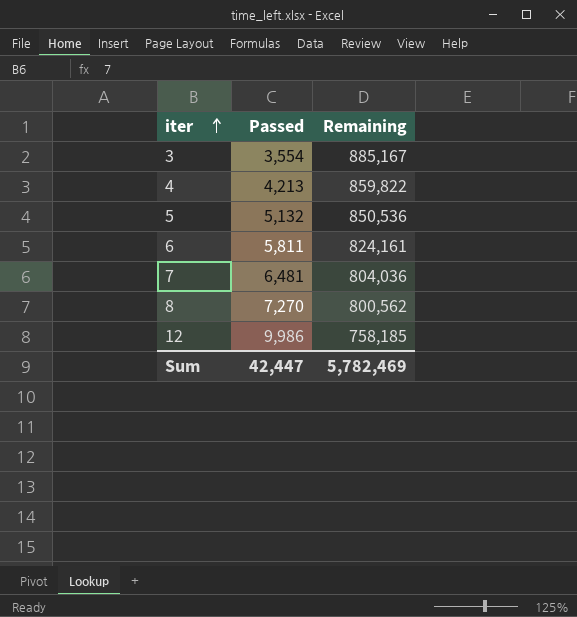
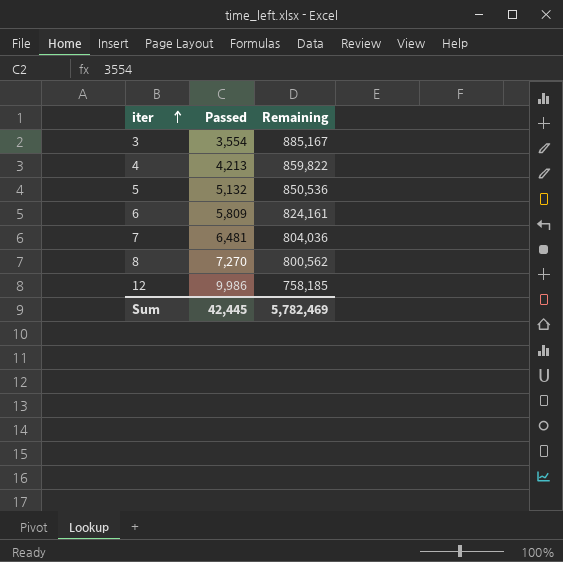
6 | Passed: 5,811 -> 5,809
Sum | Passed: 42,447 -> 42,445

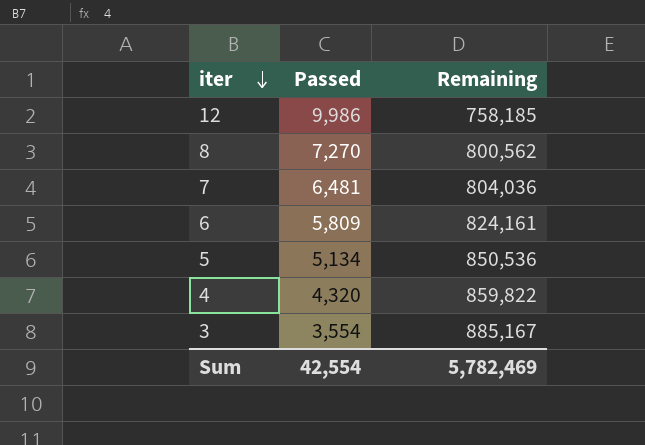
row order: iter ascending -> iter descending
5 | Passed: 5,132 -> 5,134
4 | Passed: 4,213 -> 4,320
Sum | Passed: 42,445 -> 42,554

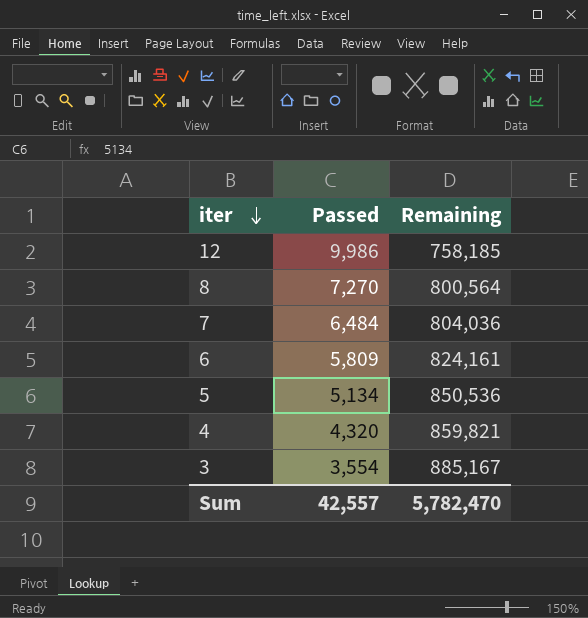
8 | Remaining: 800,562 -> 800,564
7 | Passed: 6,481 -> 6,484
4 | Remaining: 859,822 -> 859,821
Sum | Passed: 42,554 -> 42,557
Sum | Remaining: 5,782,469 -> 5,782,470

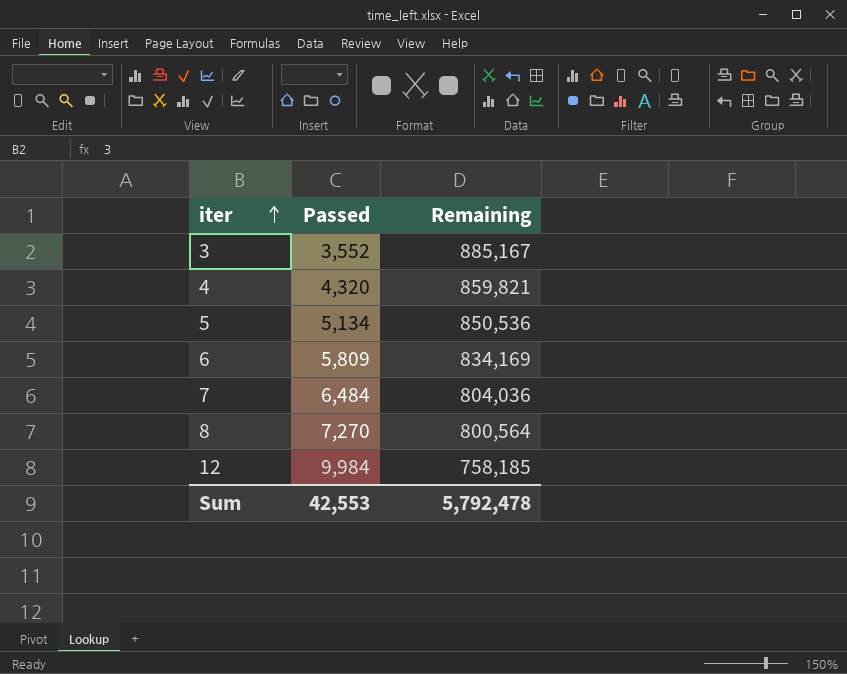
row order: iter descending -> iter ascending
3 | Passed: 3,554 -> 3,552
6 | Remaining: 824,161 -> 834,169
12 | Passed: 9,986 -> 9,984
Sum | Passed: 42,557 -> 42,553
Sum | Remaining: 5,782,470 -> 5,792,478

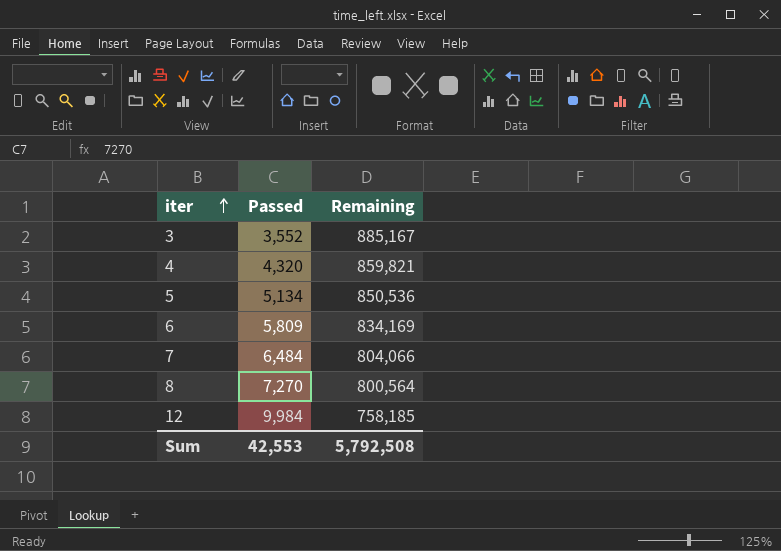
7 | Remaining: 804,036 -> 804,066
Sum | Remaining: 5,792,478 -> 5,792,508

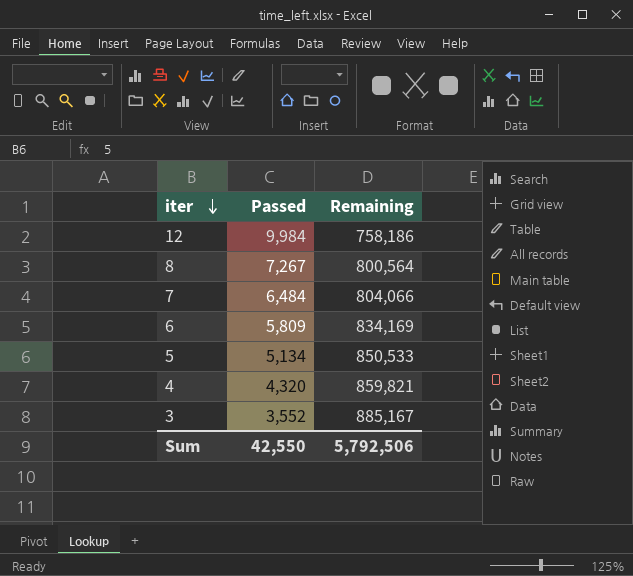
row order: iter ascending -> iter descending
12 | Remaining: 758,185 -> 758,186
8 | Passed: 7,270 -> 7,267
5 | Remaining: 850,536 -> 850,533
Sum | Passed: 42,553 -> 42,550
Sum | Remaining: 5,792,508 -> 5,792,506

